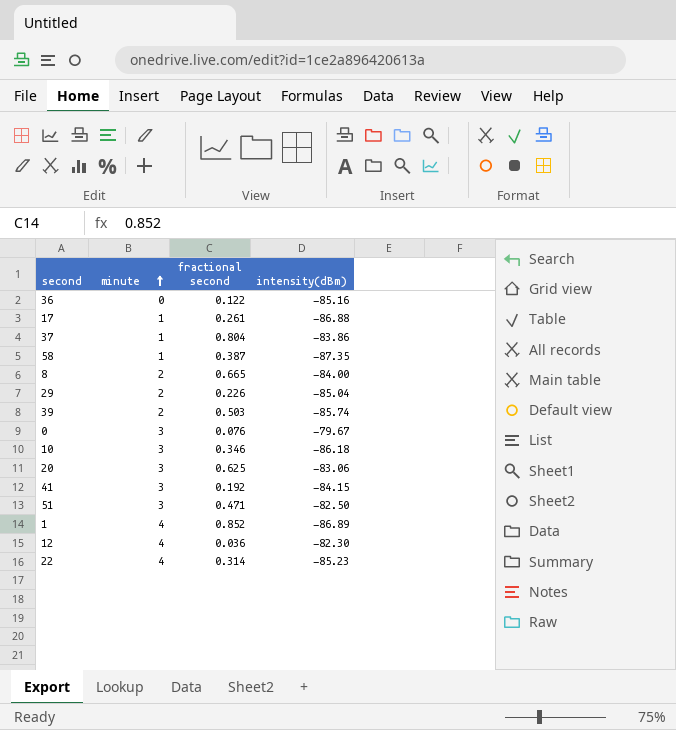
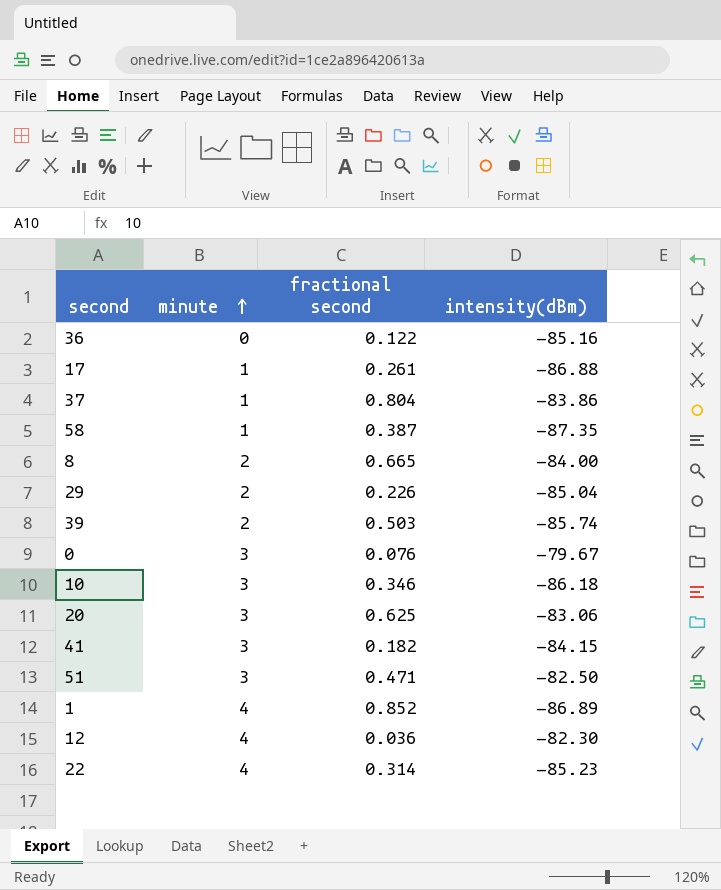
41 | fractional second: 0.192 -> 0.182

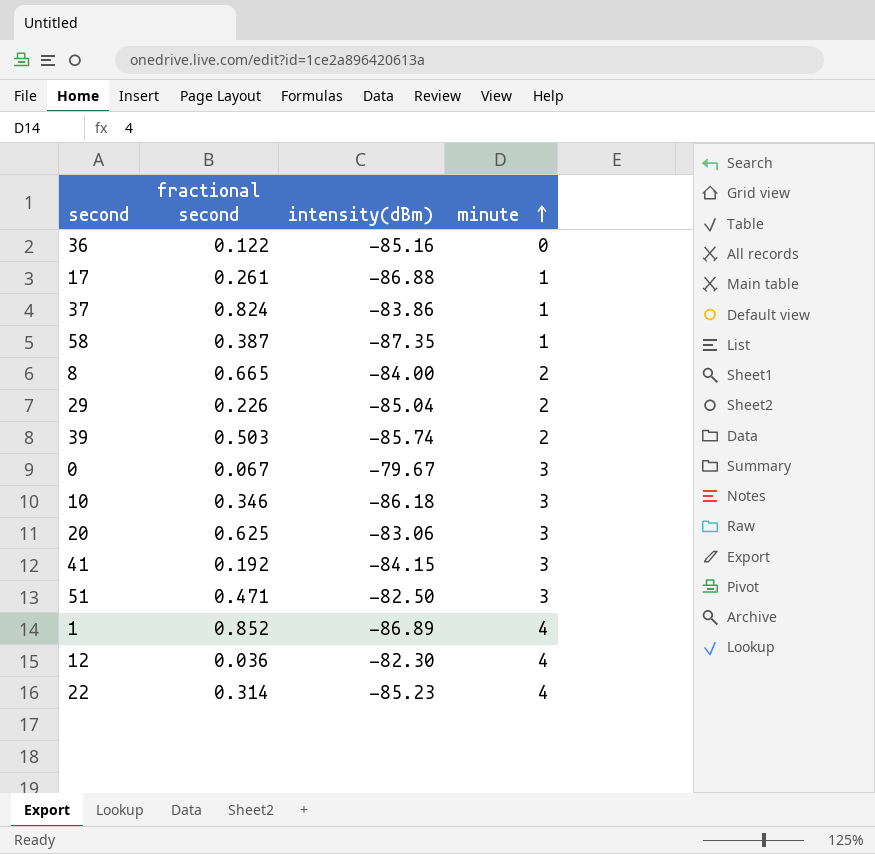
column minute | position: 2 -> 4
37 | fractional second: 0.804 -> 0.824
0 | fractional second: 0.076 -> 0.067
41 | fractional second: 0.182 -> 0.192

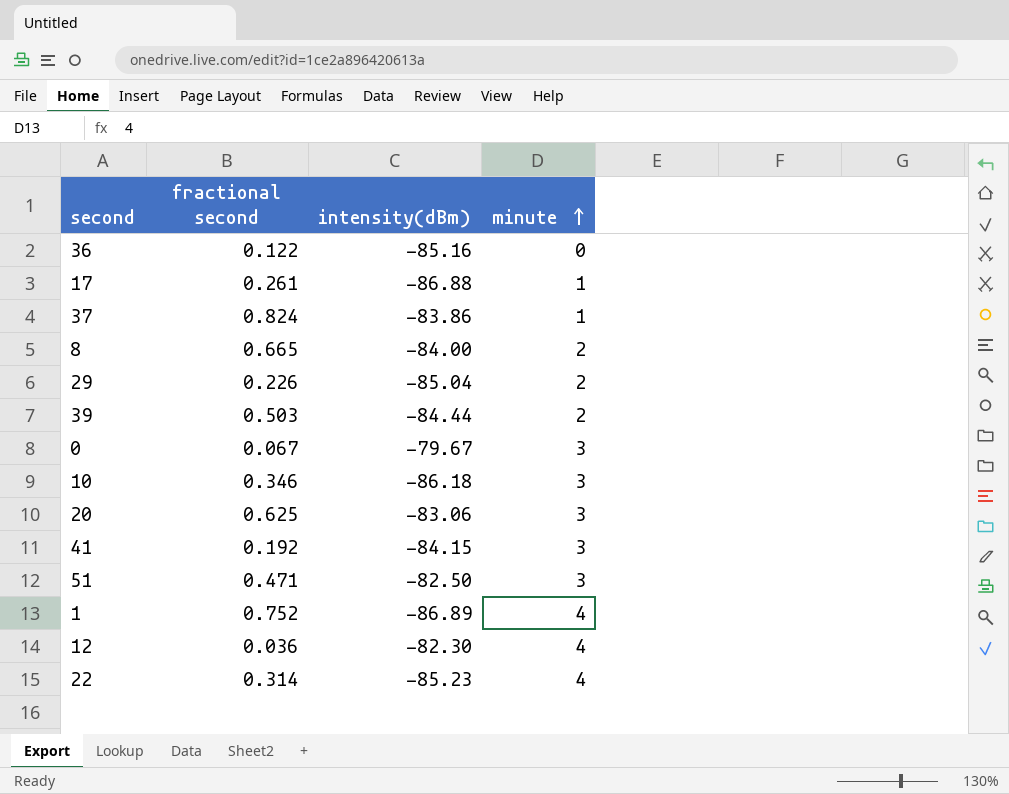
row 58: 0.387 | -87.35 | 1 -> none
39 | intensity(dBm): -85.74 -> -84.44
1 | fractional second: 0.852 -> 0.752

